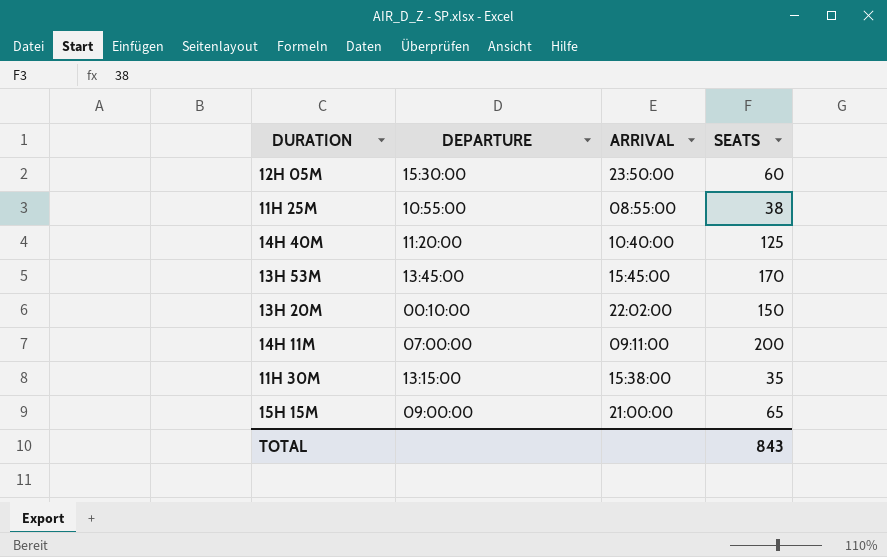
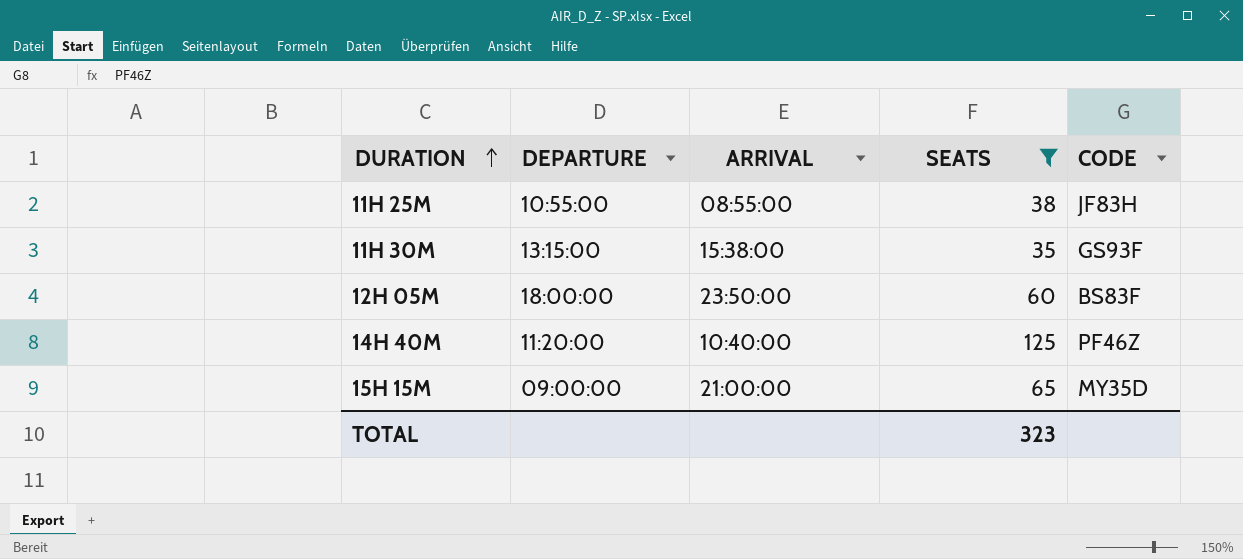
filter: none -> SEATS <= 125
row order: none -> DURATION ascending
column CODE | position: none -> 5
12H 05M | DEPARTURE: 15:30:00 -> 18:00:00
TOTAL | SEATS: 843 -> 323

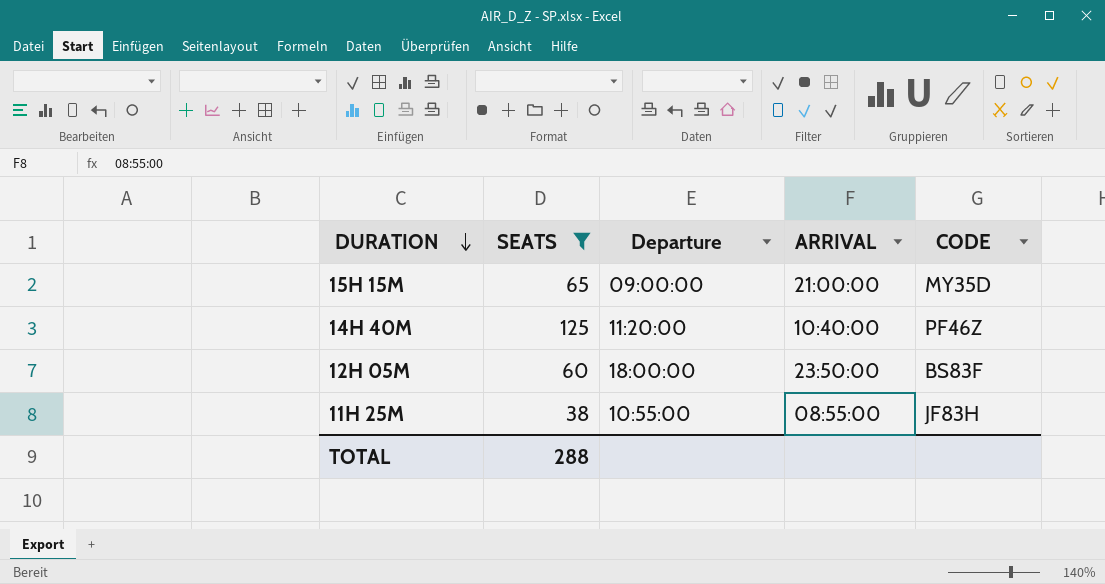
row order: DURATION ascending -> DURATION descending
column SEATS | position: 4 -> 2
column name: DEPARTURE -> Departure
row 11H 30M: 13:15:00 | 15:38:00 | 35 | GS93F -> none
TOTAL | SEATS: 323 -> 288

